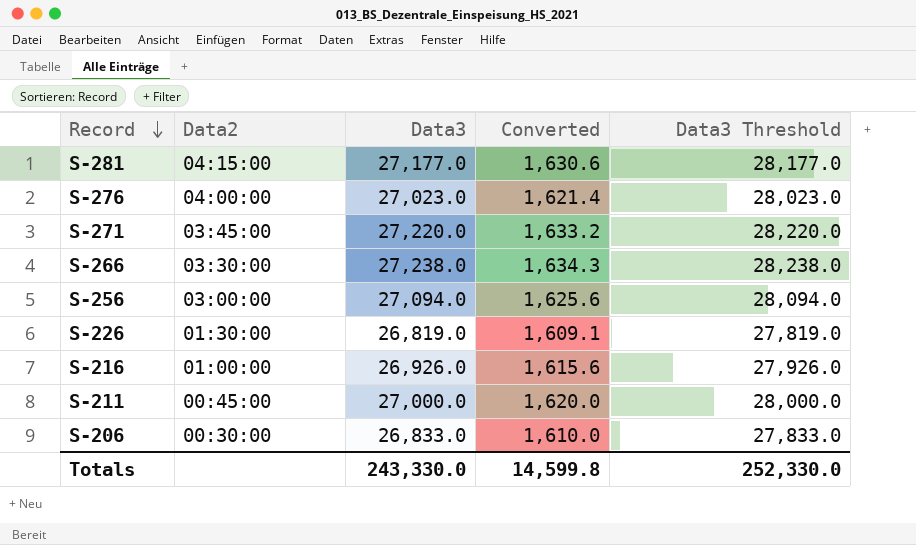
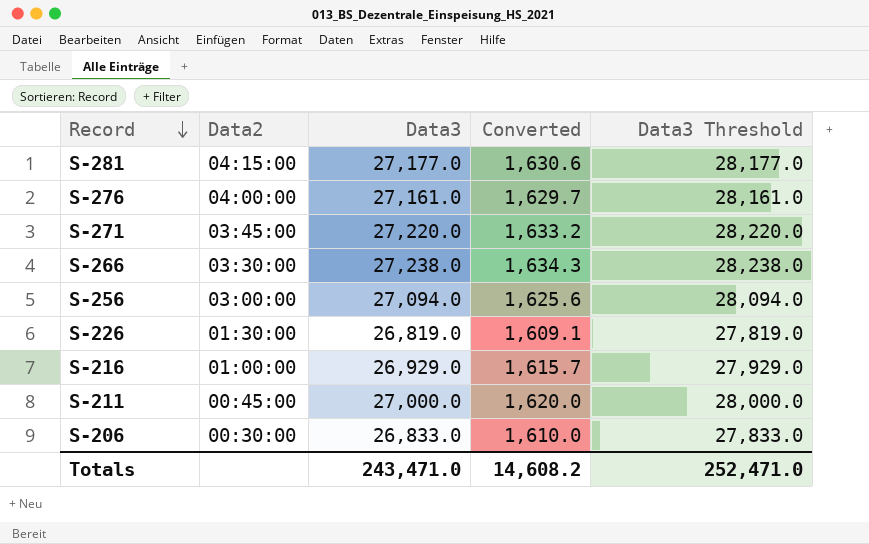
S-276 | Data3: 27,023.0 -> 27,161.0
S-276 | Converted: 1,621.4 -> 1,629.7
S-276 | Data3 Threshold: 28,023.0 -> 28,161.0
S-216 | Data3: 26,926.0 -> 26,929.0
S-216 | Converted: 1,615.6 -> 1,615.7
S-216 | Data3 Threshold: 27,926.0 -> 27,929.0
Totals | Data3: 243,330.0 -> 243,471.0
Totals | Converted: 14,599.8 -> 14,608.2
Totals | Data3 Threshold: 252,330.0 -> 252,471.0

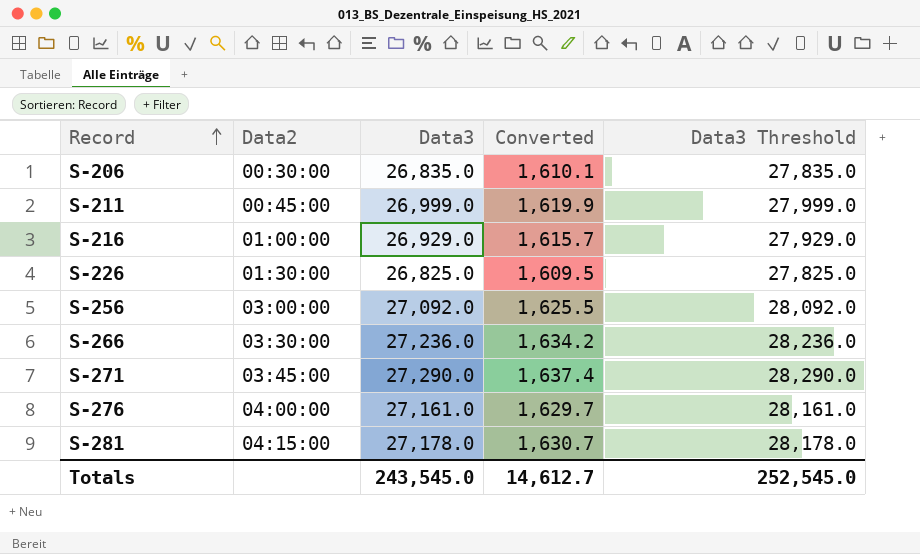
row order: Record descending -> Record ascending
S-206 | Data3: 26,833.0 -> 26,835.0
S-206 | Converted: 1,610.0 -> 1,610.1
S-206 | Data3 Threshold: 27,833.0 -> 27,835.0
S-211 | Data3: 27,000.0 -> 26,999.0
S-211 | Converted: 1,620.0 -> 1,619.9
S-211 | Data3 Threshold: 28,000.0 -> 27,999.0
S-226 | Data3: 26,819.0 -> 26,825.0
S-226 | Converted: 1,609.1 -> 1,609.5
S-226 | Data3 Threshold: 27,819.0 -> 27,825.0
S-256 | Data3: 27,094.0 -> 27,092.0
S-256 | Converted: 1,625.6 -> 1,625.5
S-256 | Data3 Threshold: 28,094.0 -> 28,092.0
S-266 | Data3: 27,238.0 -> 27,236.0
S-266 | Converted: 1,634.3 -> 1,634.2
S-266 | Data3 Threshold: 28,238.0 -> 28,236.0
S-271 | Data3: 27,220.0 -> 27,290.0
S-271 | Converted: 1,633.2 -> 1,637.4
S-271 | Data3 Threshold: 28,220.0 -> 28,290.0
S-281 | Data3: 27,177.0 -> 27,178.0
S-281 | Converted: 1,630.6 -> 1,630.7
S-281 | Data3 Threshold: 28,177.0 -> 28,178.0
Totals | Data3: 243,471.0 -> 243,545.0
Totals | Converted: 14,608.2 -> 14,612.7
Totals | Data3 Threshold: 252,471.0 -> 252,545.0

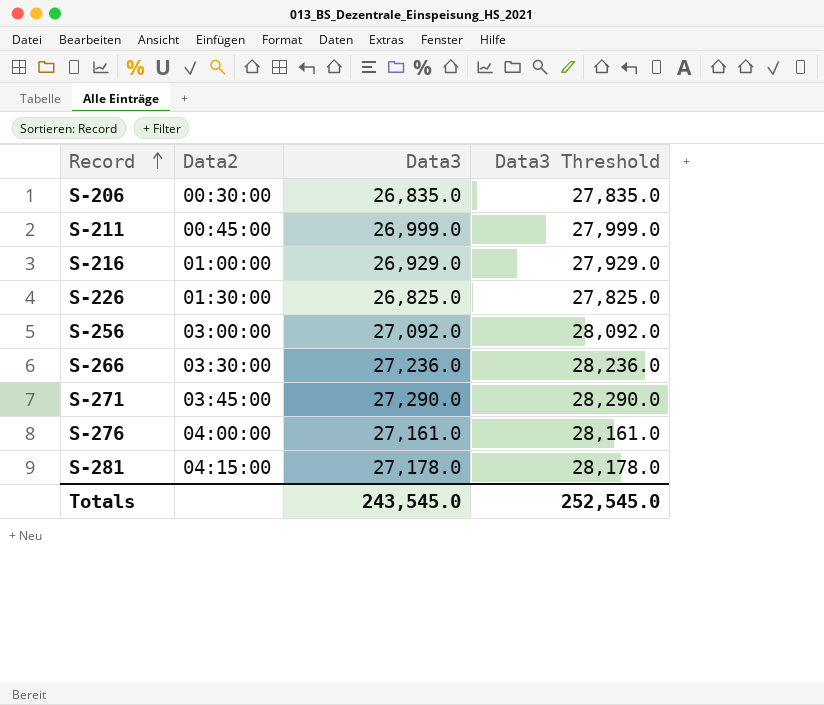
column Converted | formula: [Data3] * 0.06 -> none

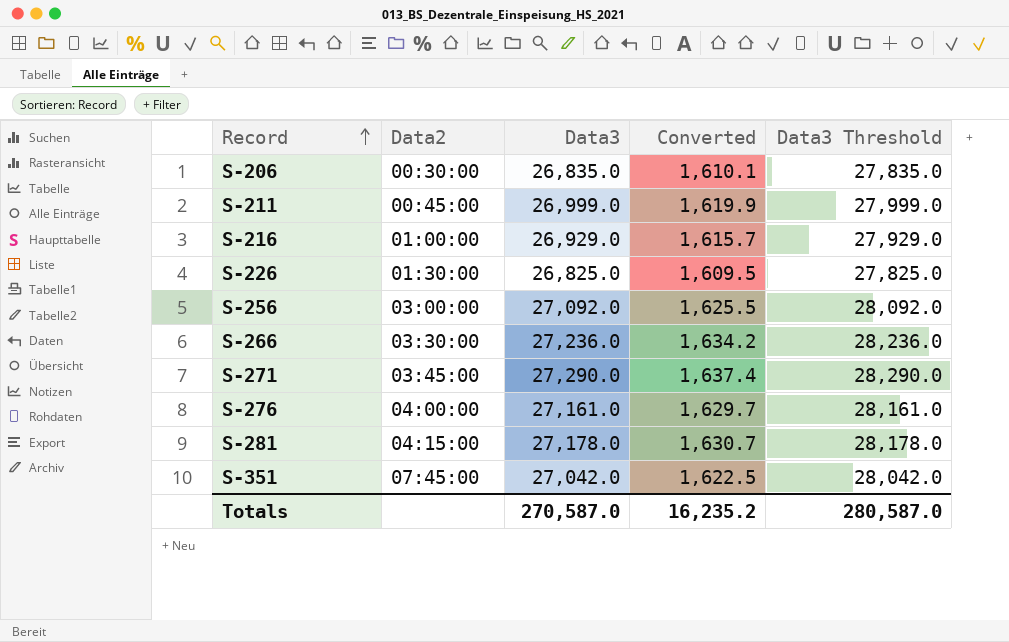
column Converted | formula: none -> [Data3] * 0.06
row S-351: none -> 07:45:00 | 27,042.0 | 1,622.5 | 28,042.0
Totals | Data3: 243,545.0 -> 270,587.0
Totals | Data3 Threshold: 252,545.0 -> 280,587.0

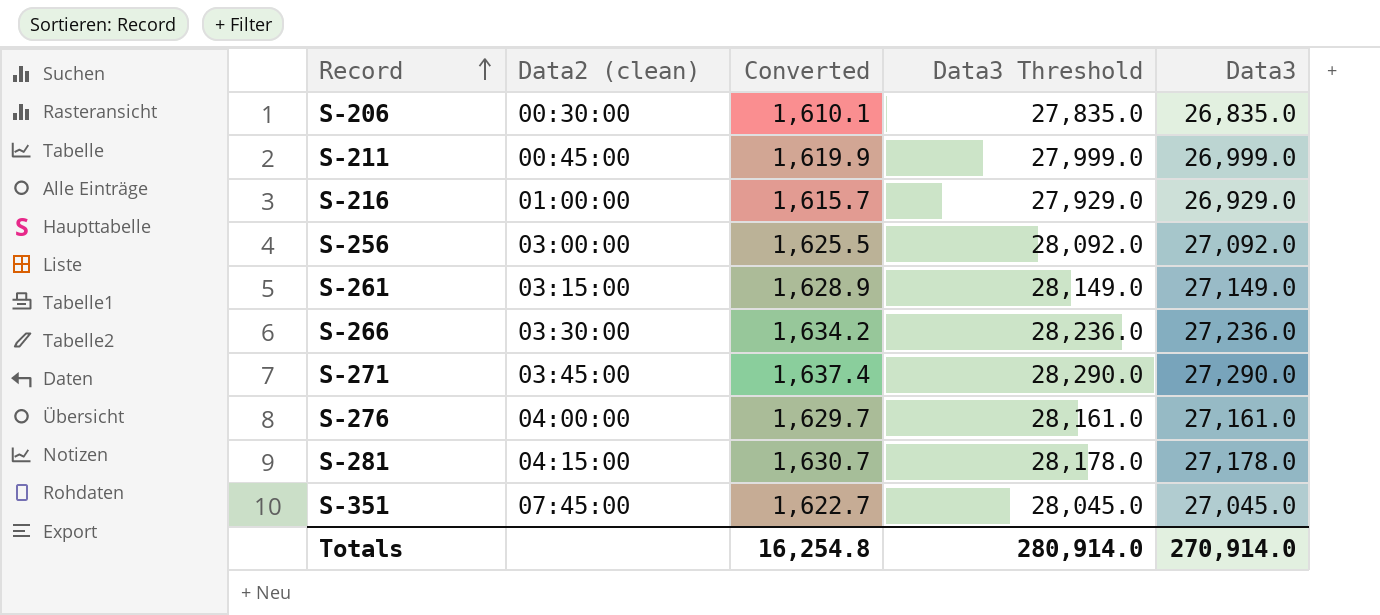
column name: Data2 -> Data2 (clean)
column Data3 | position: 3 -> 5
row S-226: 01:30:00 | 26,825.0 | 1,609.5 | 27,825.0 -> none
row S-261: none -> 03:15:00 | 1,628.9 | 28,149.0 | 27,149.0
S-351 | Converted: 1,622.5 -> 1,622.7
S-351 | Data3 Threshold: 28,042.0 -> 28,045.0
S-351 | Data3: 27,042.0 -> 27,045.0
Totals | Converted: 16,235.2 -> 16,254.8
Totals | Data3 Threshold: 280,587.0 -> 280,914.0
Totals | Data3: 270,587.0 -> 270,914.0

